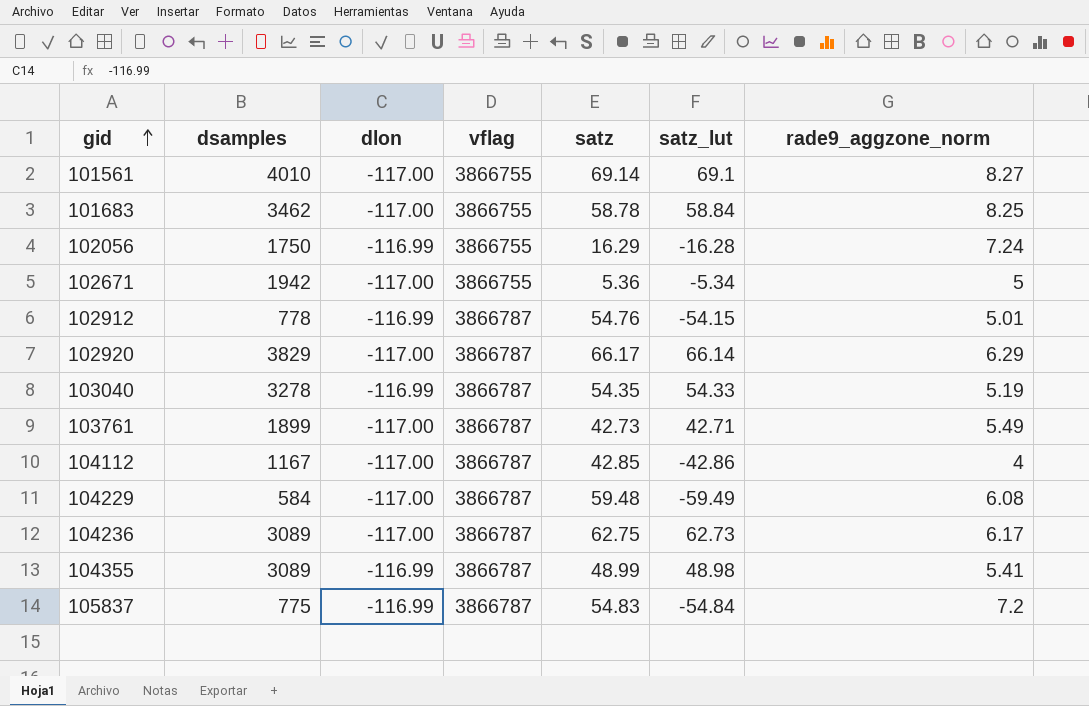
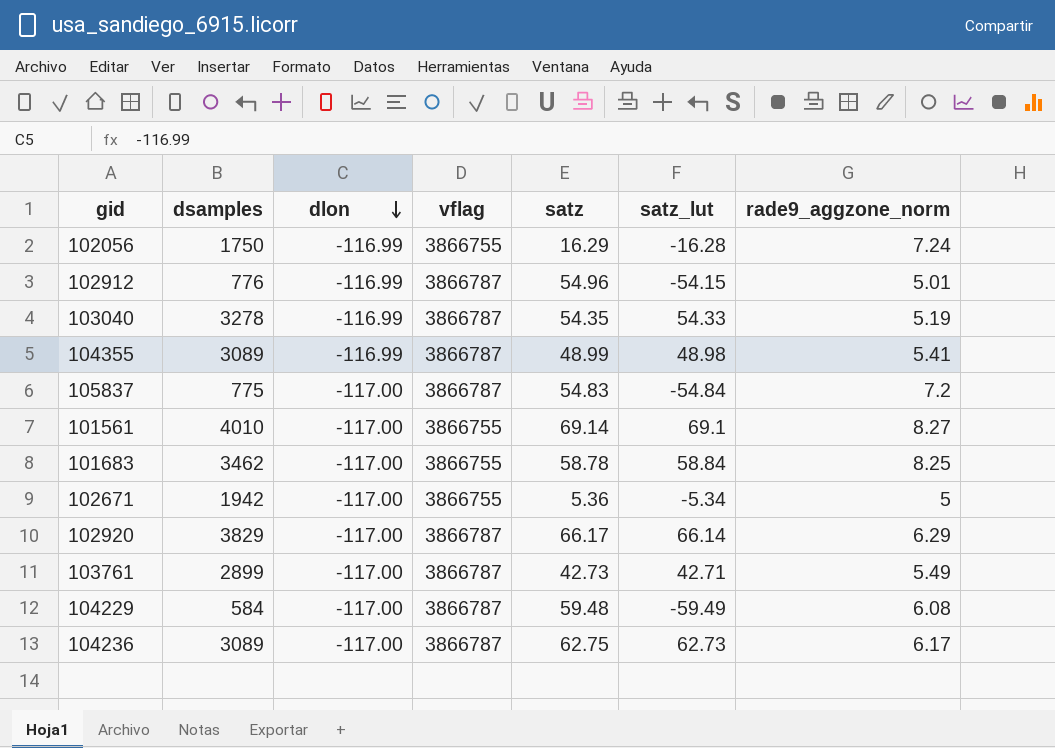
row order: gid ascending -> dlon descending
row 104112: 1167 | -117.00 | 3866787 | 42.85 | -42.86 | 4 -> none
102912 | dsamples: 778 -> 776
102912 | satz: 54.76 -> 54.96
105837 | dlon: -116.99 -> -117.00
103761 | dsamples: 1899 -> 2899

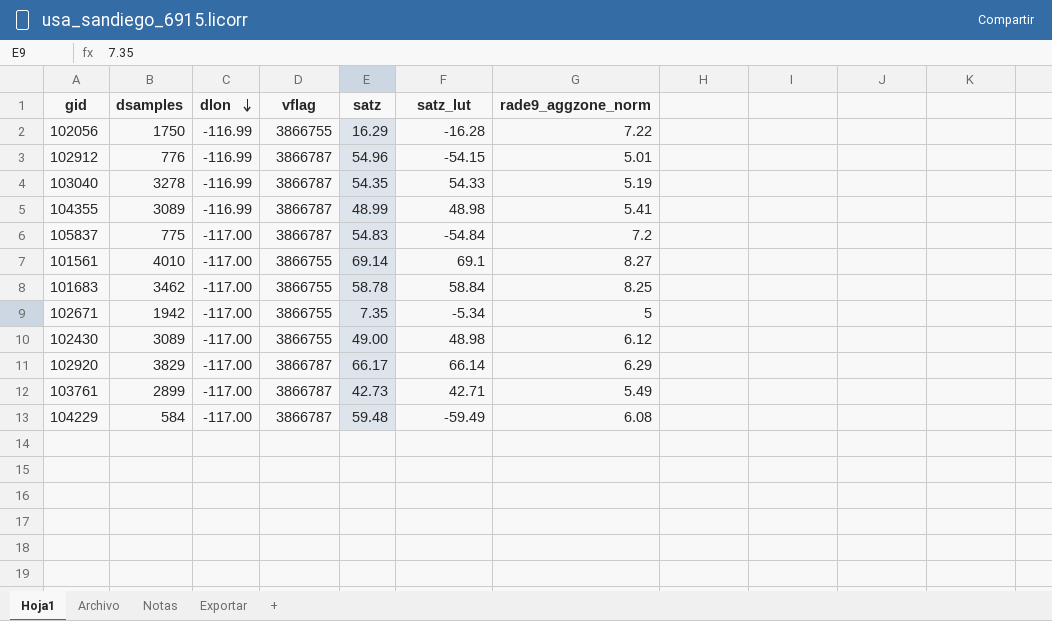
row 104236: 3089 | -117.00 | 3866787 | 62.75 | 62.73 | 6.17 -> none
102056 | rade9_aggzone_norm: 7.24 -> 7.22
102671 | satz: 5.36 -> 7.35
row 102430: none -> 3089 | -117.00 | 3866755 | 49.00 | 48.98 | 6.12

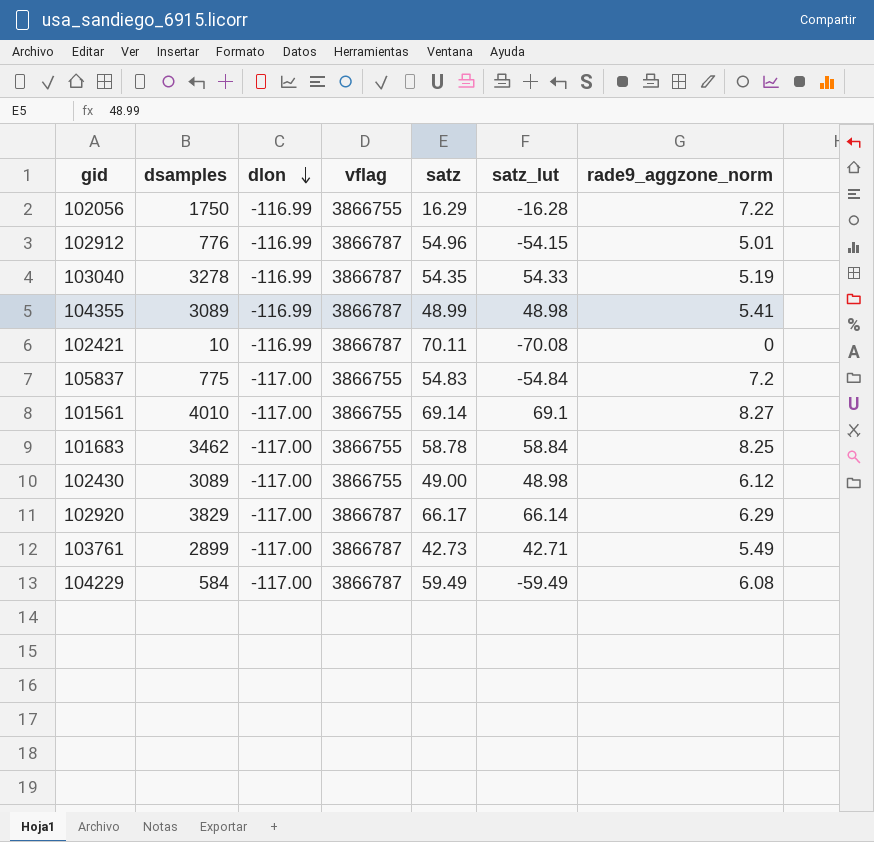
row 102671: 1942 | -117.00 | 3866755 | 7.35 | -5.34 | 5 -> none
row 102421: none -> 10 | -116.99 | 3866787 | 70.11 | -70.08 | 0
105837 | vflag: 3866787 -> 3866755
104229 | satz: 59.48 -> 59.49

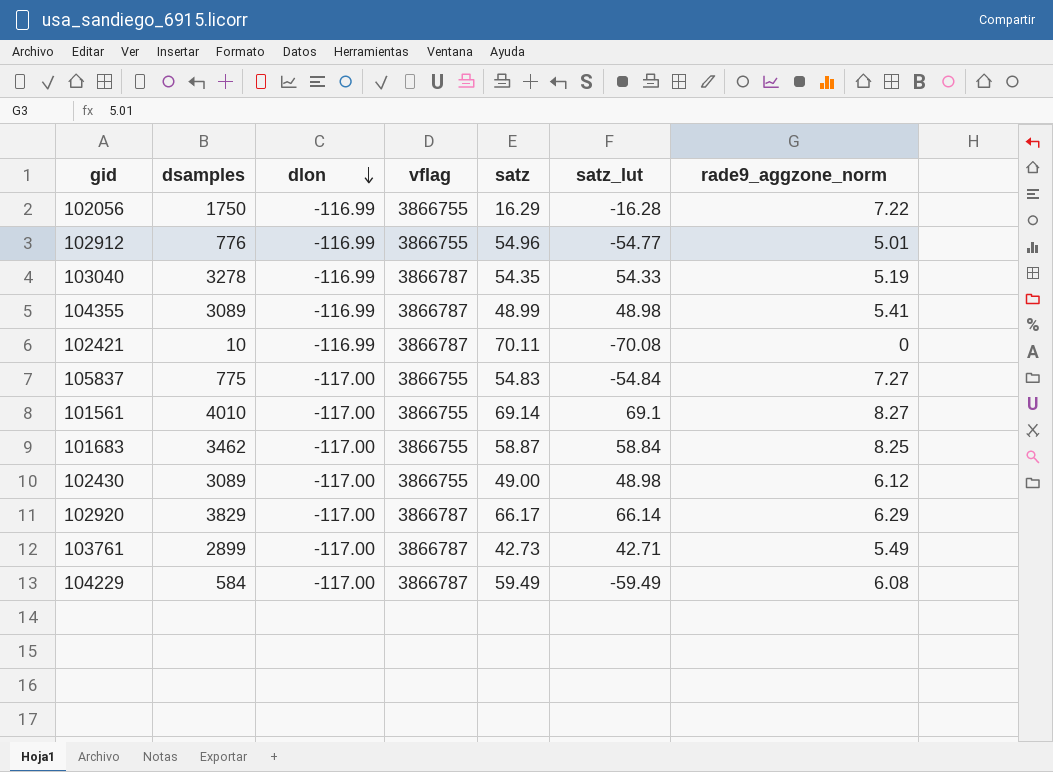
102912 | vflag: 3866787 -> 3866755
102912 | satz_lut: -54.15 -> -54.77
105837 | rade9_aggzone_norm: 7.2 -> 7.27
101683 | satz: 58.78 -> 58.87

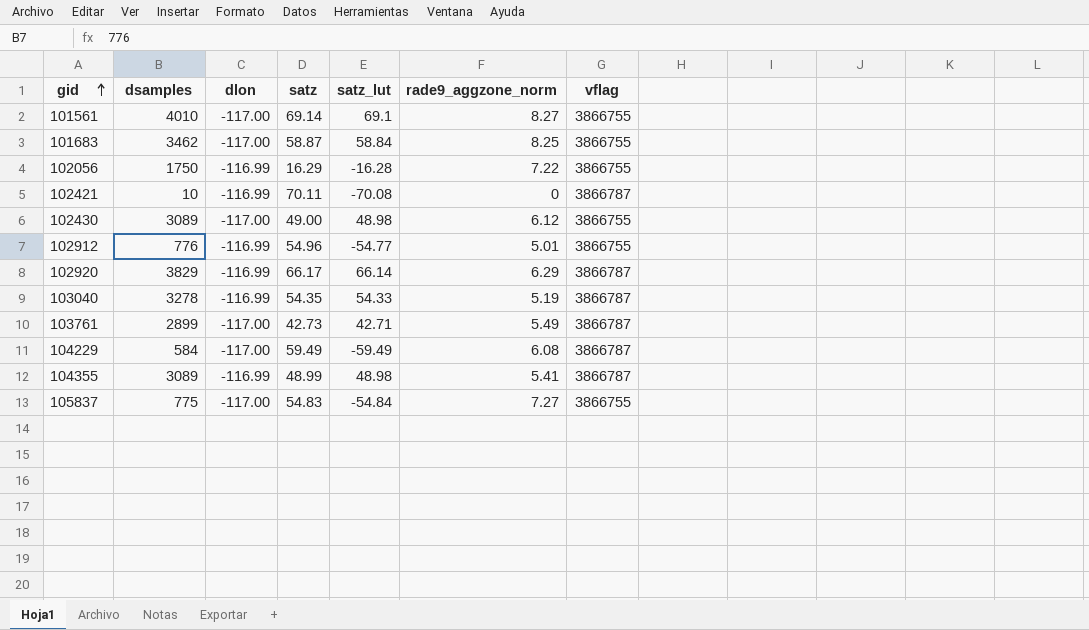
row order: dlon descending -> gid ascending
column vflag | position: 4 -> 7
102920 | dlon: -117.00 -> -116.99

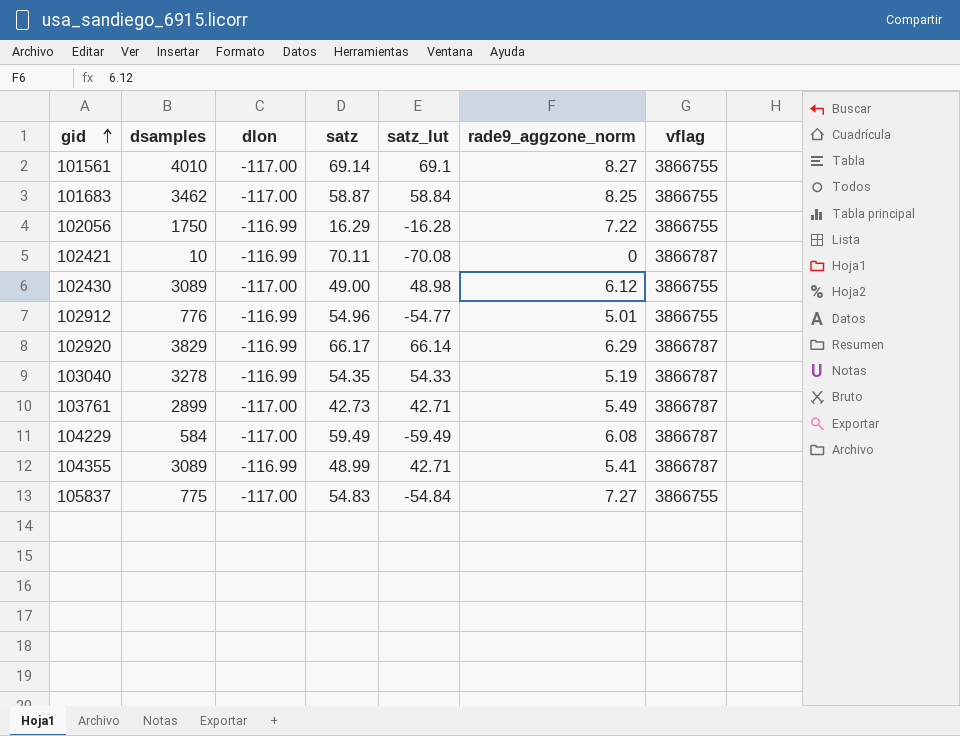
104355 | satz_lut: 48.98 -> 42.71

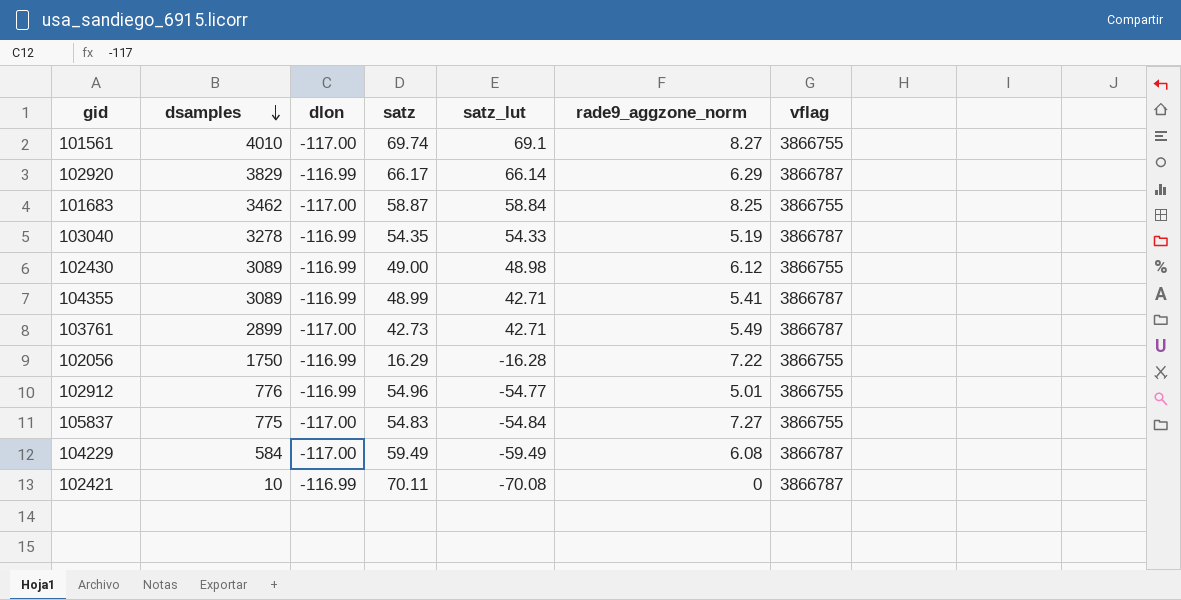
row order: gid ascending -> dsamples descending
101561 | satz: 69.14 -> 69.74
102430 | dlon: -117.00 -> -116.99

